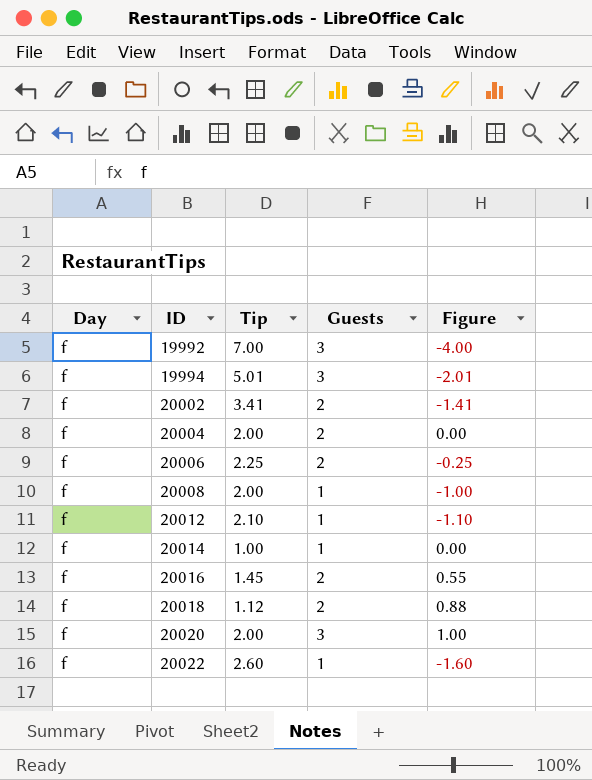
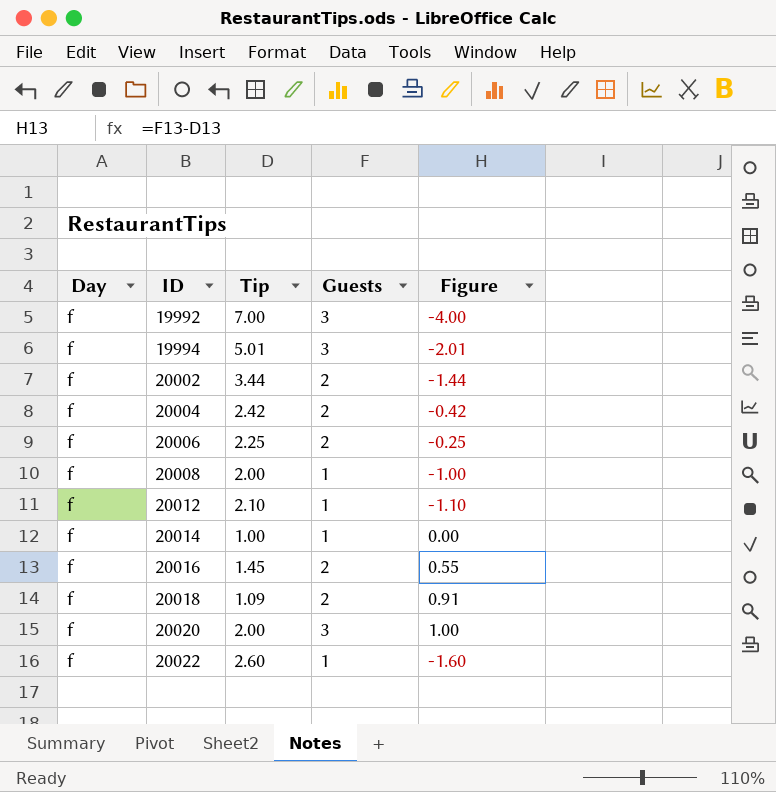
20002 | Tip: 3.41 -> 3.44
20002 | Figure: -1.41 -> -1.44
20004 | Tip: 2.00 -> 2.42
20004 | Figure: 0.00 -> -0.42
20018 | Tip: 1.12 -> 1.09
20018 | Figure: 0.88 -> 0.91

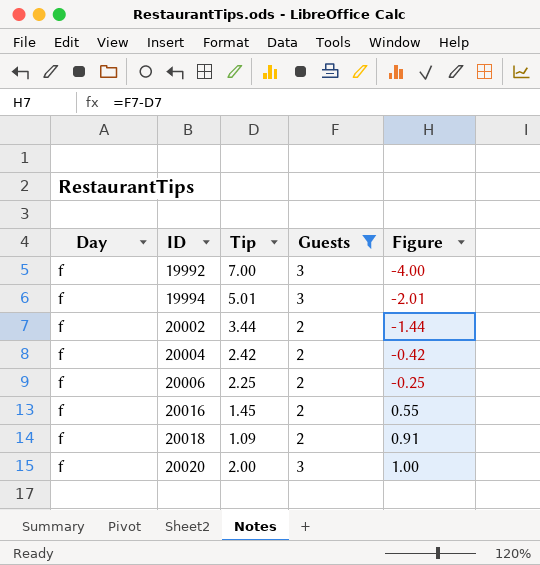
filter: none -> Guests != 1

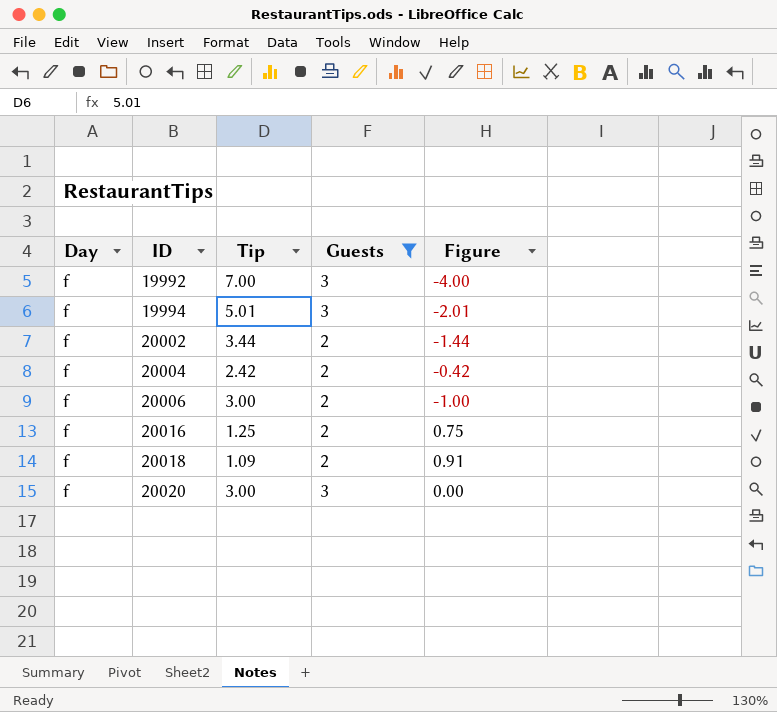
20006 | Tip: 2.25 -> 3.00
20006 | Figure: -0.25 -> -1.00
20016 | Tip: 1.45 -> 1.25
20016 | Figure: 0.55 -> 0.75
20020 | Tip: 2.00 -> 3.00
20020 | Figure: 1.00 -> 0.00

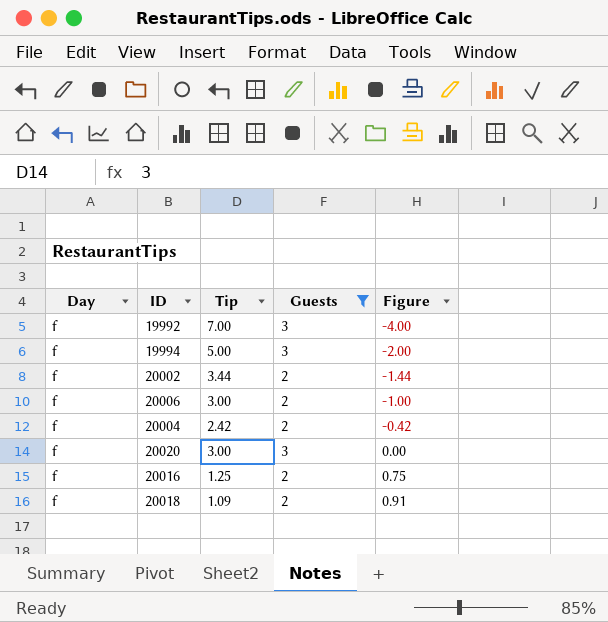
row order: ID ascending -> Figure ascending
19994 | Tip: 5.01 -> 5.00
19994 | Figure: -2.01 -> -2.00

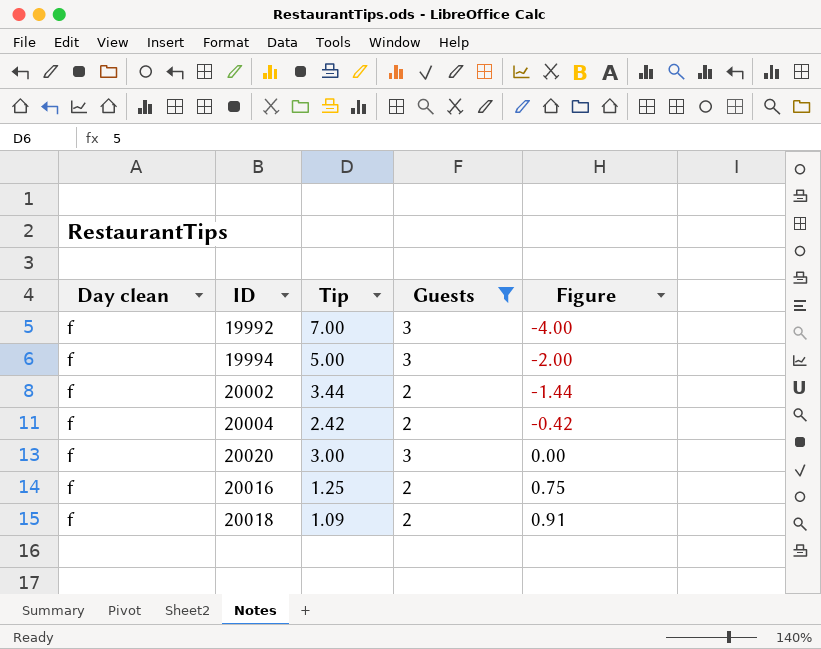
column name: Day -> Day clean
row 20006: f | 3.00 | 2 | -1.00 -> none

